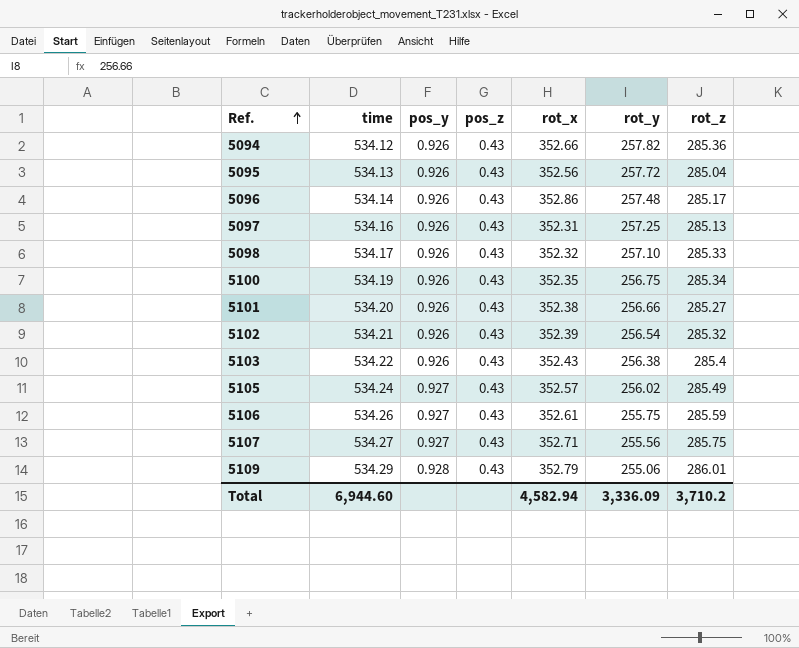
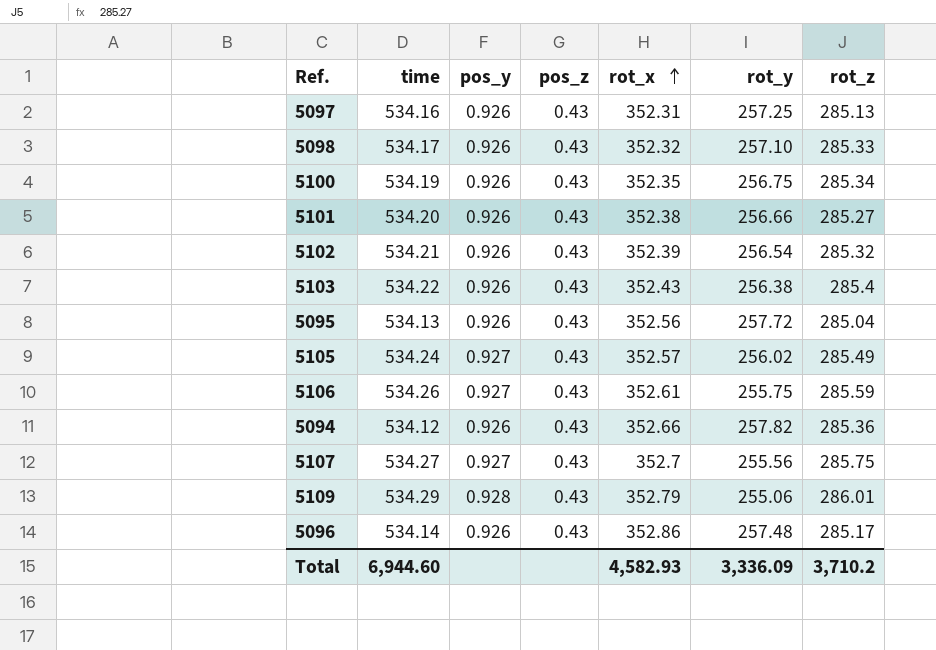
row order: Ref. ascending -> rot_x ascending
5107 | rot_x: 352.71 -> 352.7
Total | rot_x: 4,582.94 -> 4,582.93

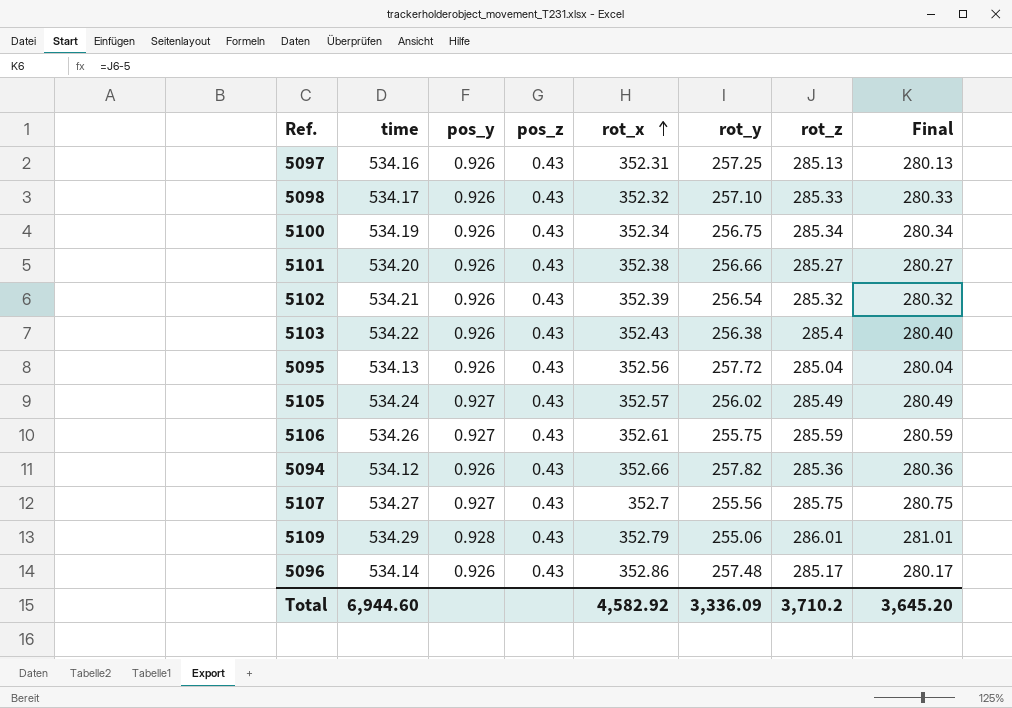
column Final | formula: none -> [rot_z] - 5
5100 | rot_x: 352.35 -> 352.34
Total | rot_x: 4,582.93 -> 4,582.92

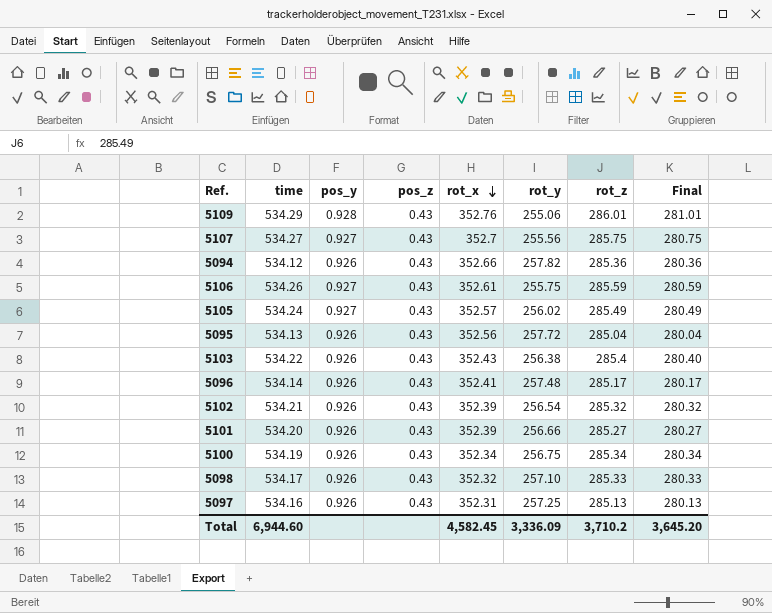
row order: rot_x ascending -> rot_x descending
5109 | rot_x: 352.79 -> 352.76
5096 | rot_x: 352.86 -> 352.41
5101 | rot_x: 352.38 -> 352.39
Total | rot_x: 4,582.92 -> 4,582.45

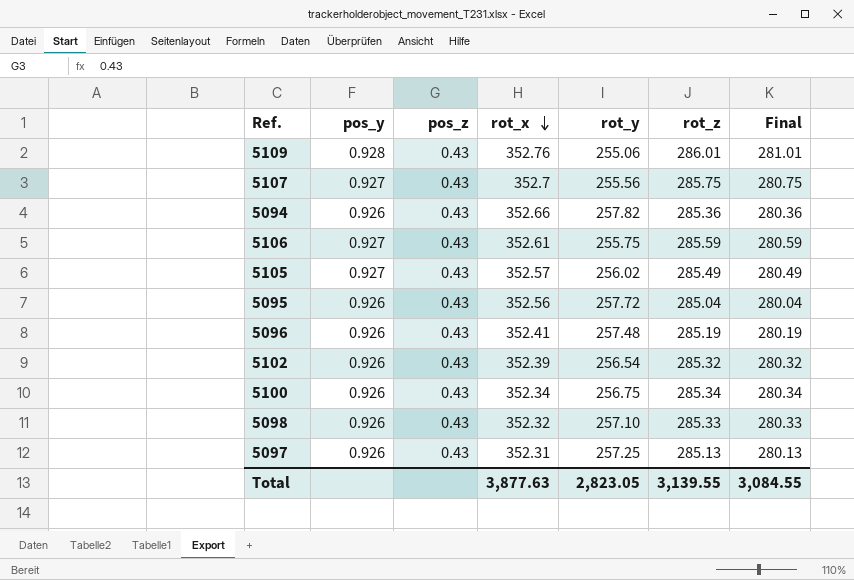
column time | position: 2 -> none
row 5103: 534.22 | 0.926 | 0.43 | 352.43 | 256.38 | 285.4 | 280.40 -> none
row 5101: 534.20 | 0.926 | 0.43 | 352.39 | 256.66 | 285.27 | 280.27 -> none
5096 | rot_z: 285.17 -> 285.19
5096 | Final: 280.17 -> 280.19
Total | rot_x: 4,582.45 -> 3,877.63
Total | rot_y: 3,336.09 -> 2,823.05
Total | rot_z: 3,710.2 -> 3,139.55
Total | Final: 3,645.20 -> 3,084.55

